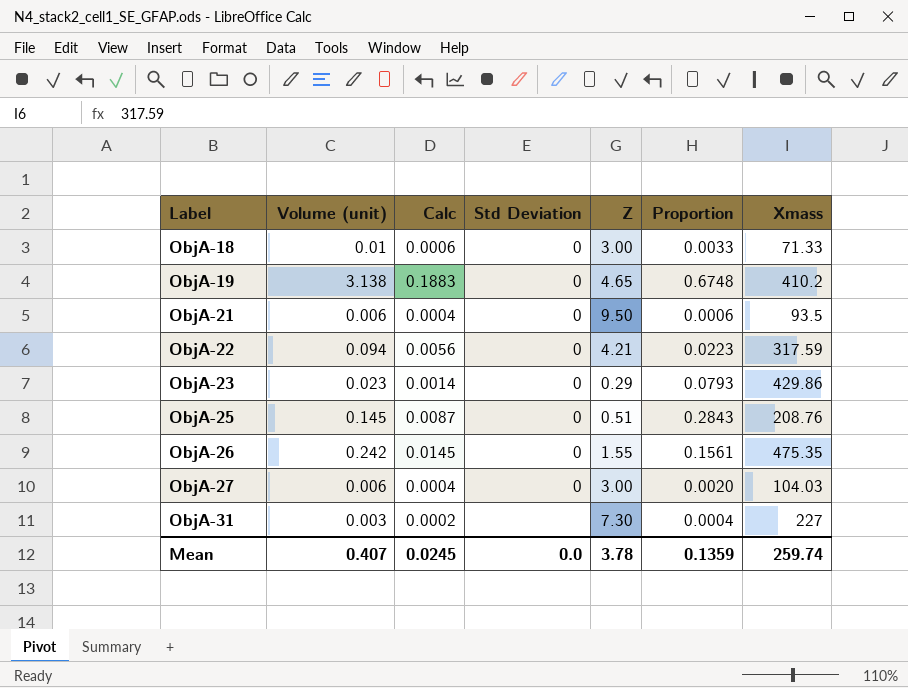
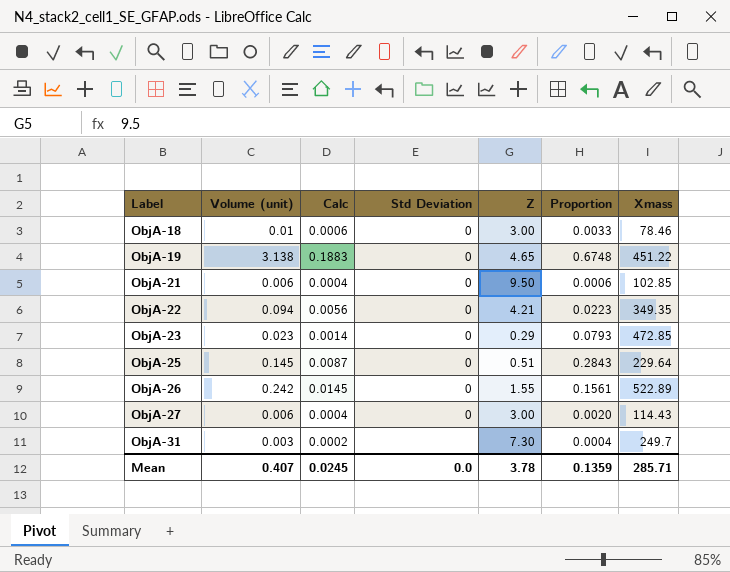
ObjA-18 | Xmass: 71.33 -> 78.46
ObjA-19 | Xmass: 410.2 -> 451.22
ObjA-21 | Xmass: 93.5 -> 102.85
ObjA-22 | Xmass: 317.59 -> 349.35
ObjA-23 | Xmass: 429.86 -> 472.85
ObjA-25 | Xmass: 208.76 -> 229.64
ObjA-26 | Xmass: 475.35 -> 522.89
ObjA-27 | Xmass: 104.03 -> 114.43
ObjA-31 | Xmass: 227 -> 249.7
Mean | Xmass: 259.74 -> 285.71

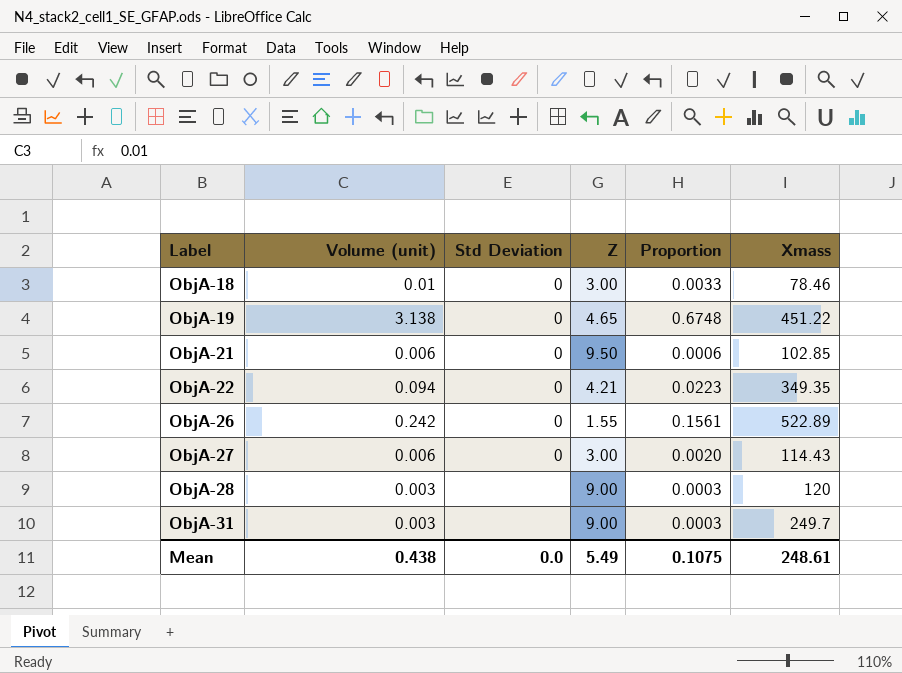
column Calc | formula: [Volume (unit)] * 0.06 -> none
row ObjA-23: 0.023 | 0.0014 | 0 | 0.29 | 0.0793 | 472.85 -> none
row ObjA-25: 0.145 | 0.0087 | 0 | 0.51 | 0.2843 | 229.64 -> none
row ObjA-28: none -> 0.003 | none | 9.00 | 0.0003 | 120
ObjA-31 | Z: 7.30 -> 9.00
ObjA-31 | Proportion: 0.0004 -> 0.0003
Mean | Volume (unit): 0.407 -> 0.438
Mean | Z: 3.78 -> 5.49
Mean | Proportion: 0.1359 -> 0.1075
Mean | Xmass: 285.71 -> 248.61

